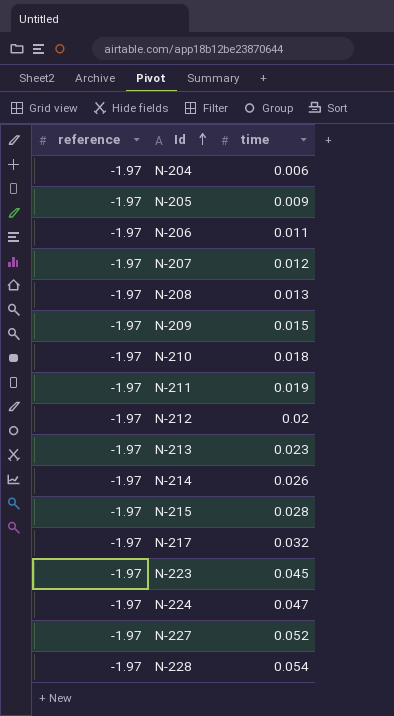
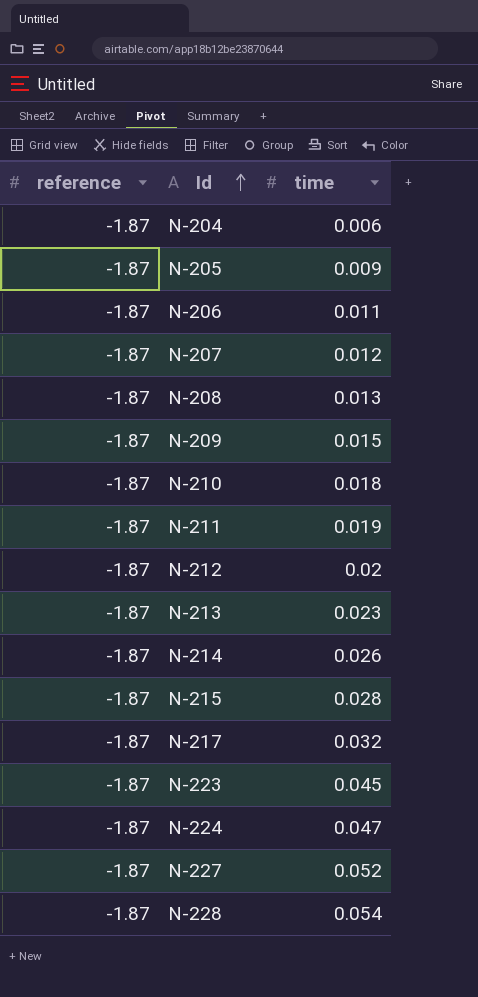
N-204 | reference: -1.97 -> -1.87
N-205 | reference: -1.97 -> -1.87
N-206 | reference: -1.97 -> -1.87
N-207 | reference: -1.97 -> -1.87
N-208 | reference: -1.97 -> -1.87
N-209 | reference: -1.97 -> -1.87
N-210 | reference: -1.97 -> -1.87
N-211 | reference: -1.97 -> -1.87
N-212 | reference: -1.97 -> -1.87
N-213 | reference: -1.97 -> -1.87
N-214 | reference: -1.97 -> -1.87
N-215 | reference: -1.97 -> -1.87
N-217 | reference: -1.97 -> -1.87
N-223 | reference: -1.97 -> -1.87
N-224 | reference: -1.97 -> -1.87
N-227 | reference: -1.97 -> -1.87
N-228 | reference: -1.97 -> -1.87

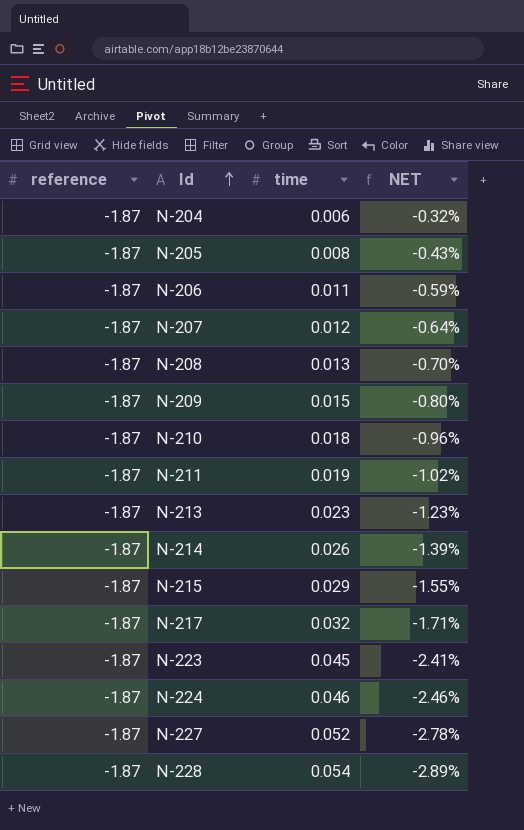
column NET | formula: none -> [time] / [reference]
row N-212: -1.87 | 0.02 -> none
N-205 | time: 0.009 -> 0.008
N-215 | time: 0.028 -> 0.029
N-224 | time: 0.047 -> 0.046

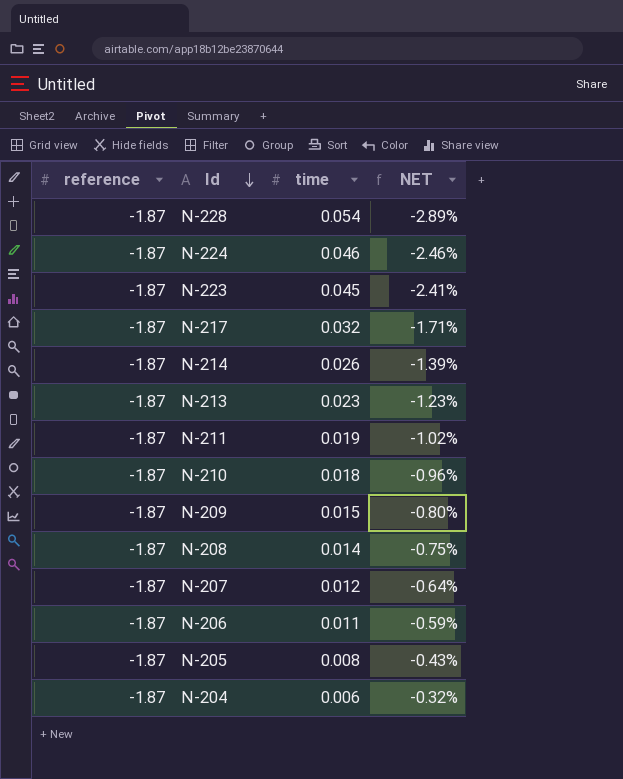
row order: Id ascending -> Id descending
row N-215: -1.87 | 0.029 | -1.55% -> none
row N-227: -1.87 | 0.052 | -2.78% -> none
N-208 | time: 0.013 -> 0.014
N-208 | NET: -0.70% -> -0.75%

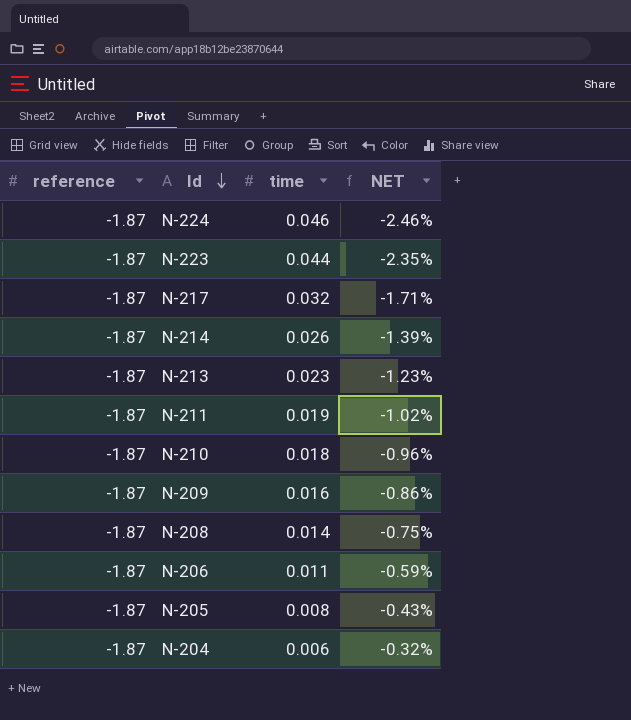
row N-228: -1.87 | 0.054 | -2.89% -> none
row N-207: -1.87 | 0.012 | -0.64% -> none
N-223 | time: 0.045 -> 0.044
N-223 | NET: -2.41% -> -2.35%
N-209 | time: 0.015 -> 0.016
N-209 | NET: -0.80% -> -0.86%

